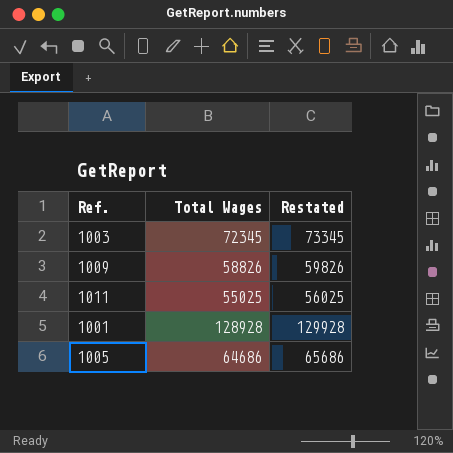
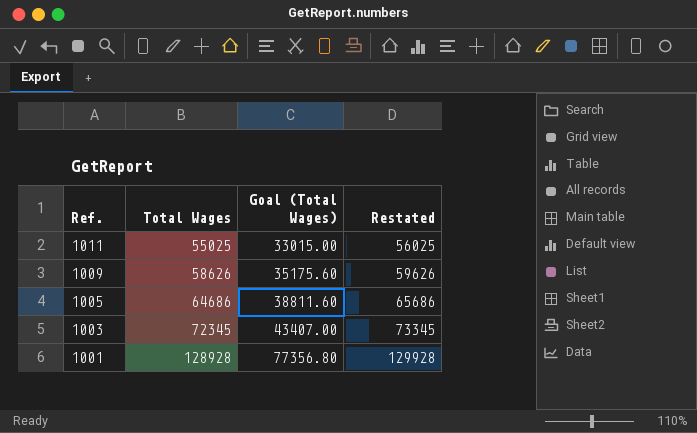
row order: none -> Ref. descending
column Goal (Total Wages) | formula: none -> [Total Wages] * 0.6
1009 | Total Wages: 58826 -> 58626
1009 | Restated: 59826 -> 59626

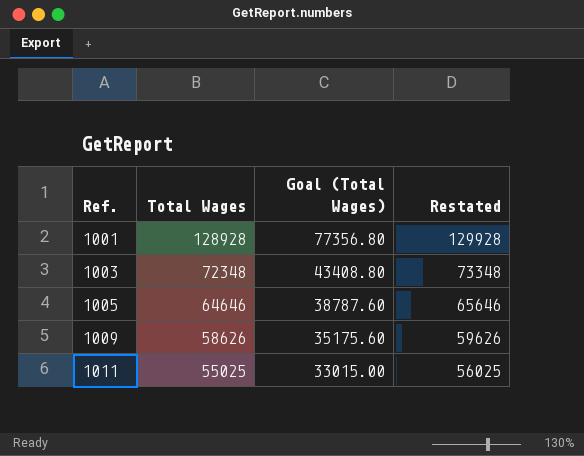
row order: Ref. descending -> Ref. ascending
1003 | Total Wages: 72345 -> 72348
1003 | Goal (Total Wages): 43407.00 -> 43408.80
1003 | Restated: 73345 -> 73348
1005 | Total Wages: 64686 -> 64646
1005 | Goal (Total Wages): 38811.60 -> 38787.60
1005 | Restated: 65686 -> 65646

